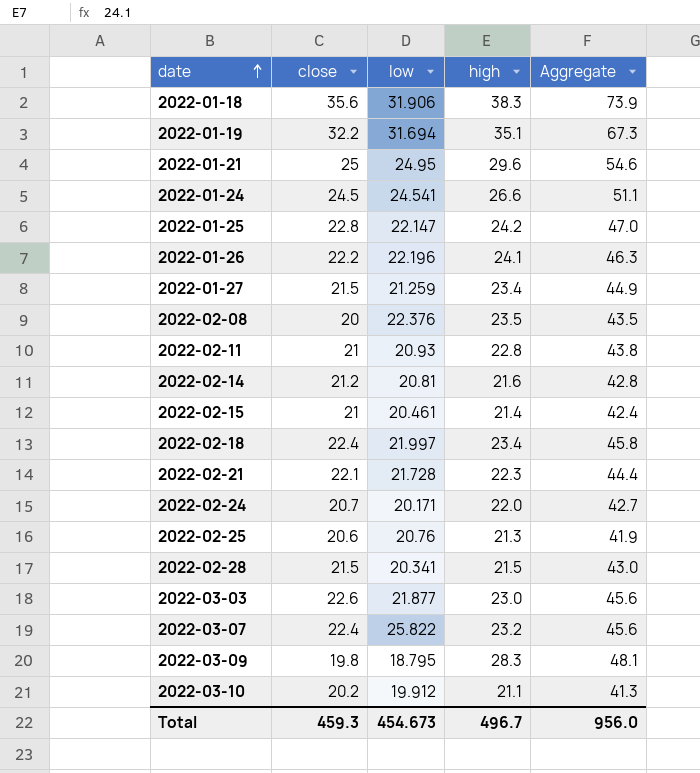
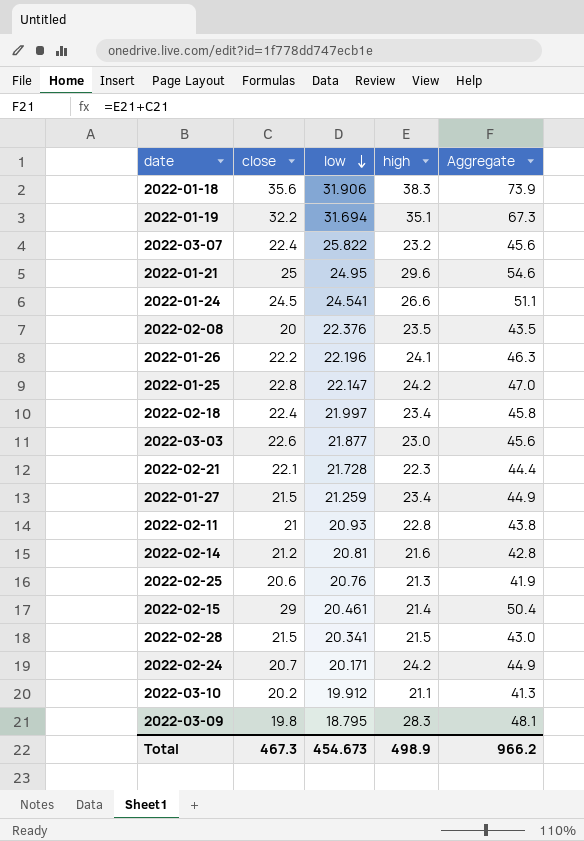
row order: date ascending -> low descending
2022-02-15 | close: 21 -> 29
2022-02-15 | Aggregate: 42.4 -> 50.4
2022-02-24 | high: 22.0 -> 24.2
2022-02-24 | Aggregate: 42.7 -> 44.9
Total | close: 459.3 -> 467.3
Total | high: 496.7 -> 498.9
Total | Aggregate: 956.0 -> 966.2

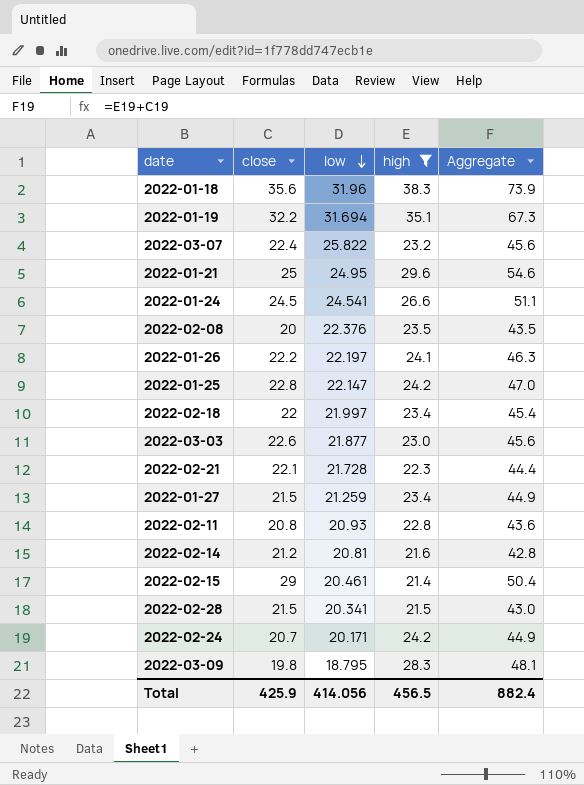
filter: none -> high >= 21.4
2022-01-18 | low: 31.906 -> 31.96
2022-01-26 | low: 22.196 -> 22.197
2022-02-18 | close: 22.4 -> 22
2022-02-18 | Aggregate: 45.8 -> 45.4
2022-02-11 | close: 21 -> 20.8
2022-02-11 | Aggregate: 43.8 -> 43.6
Total | close: 467.3 -> 425.9
Total | low: 454.673 -> 414.056
Total | high: 498.9 -> 456.5
Total | Aggregate: 966.2 -> 882.4

